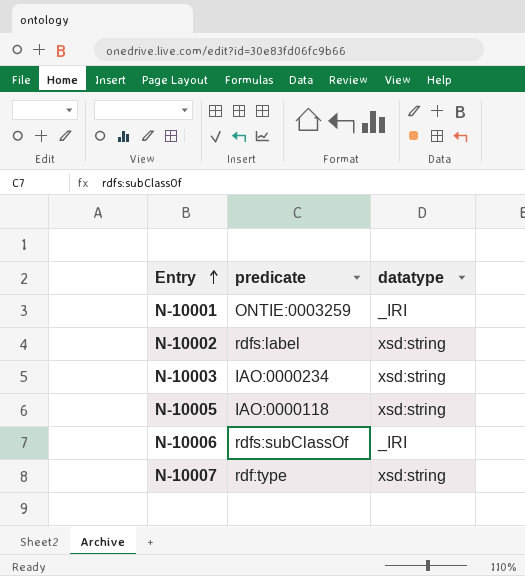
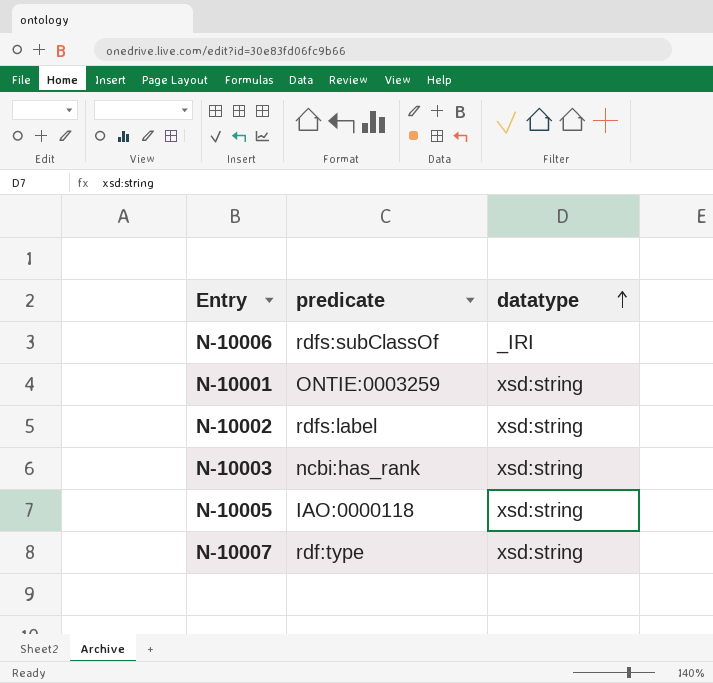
row order: Entry ascending -> datatype ascending
N-10001 | datatype: _IRI -> xsd:string
N-10003 | predicate: IAO:0000234 -> ncbi:has_rank

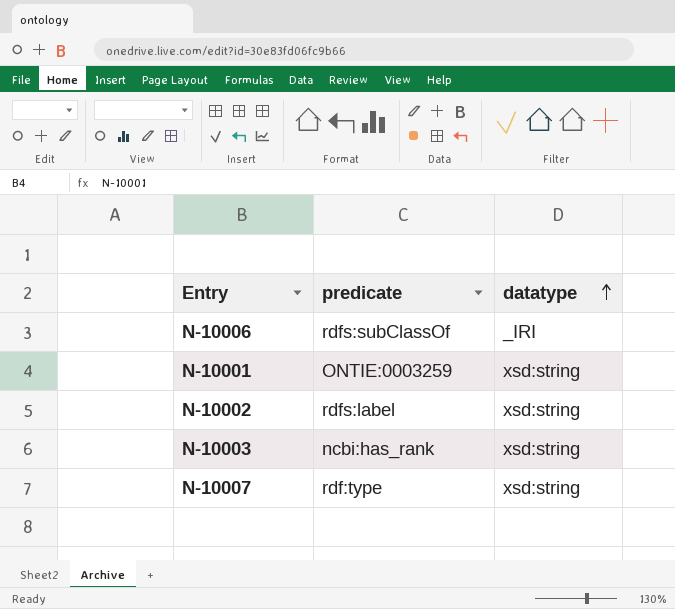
row N-10005: IAO:0000118 | xsd:string -> none

